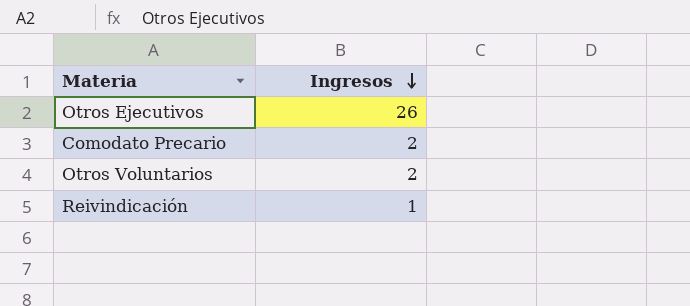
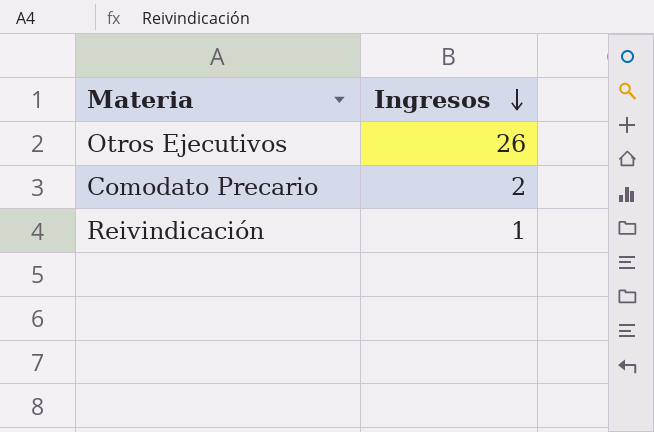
row Otros Voluntarios: 2 -> none

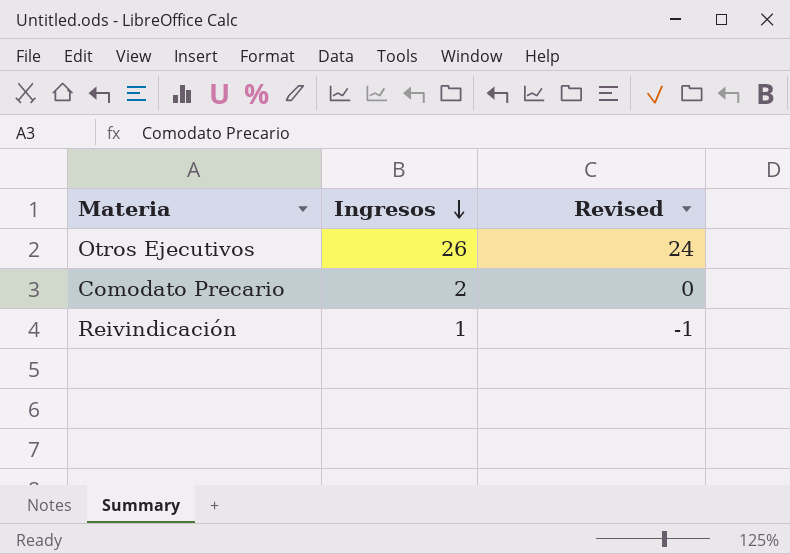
column Revised | formula: none -> [Ingresos] - 2

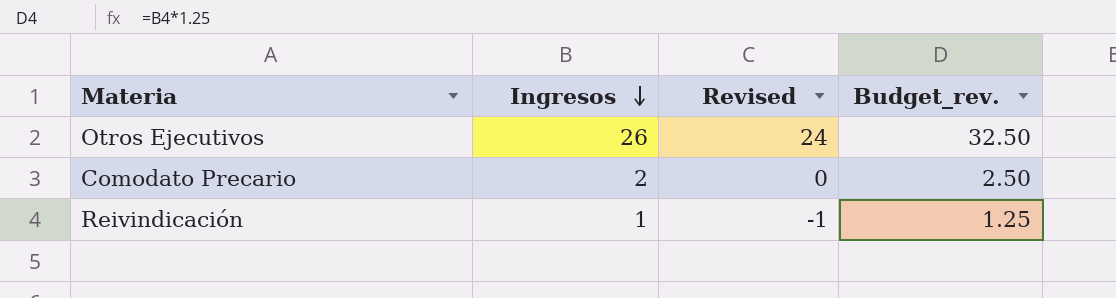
column Budget_rev. | formula: none -> [Ingresos] * 1.25

